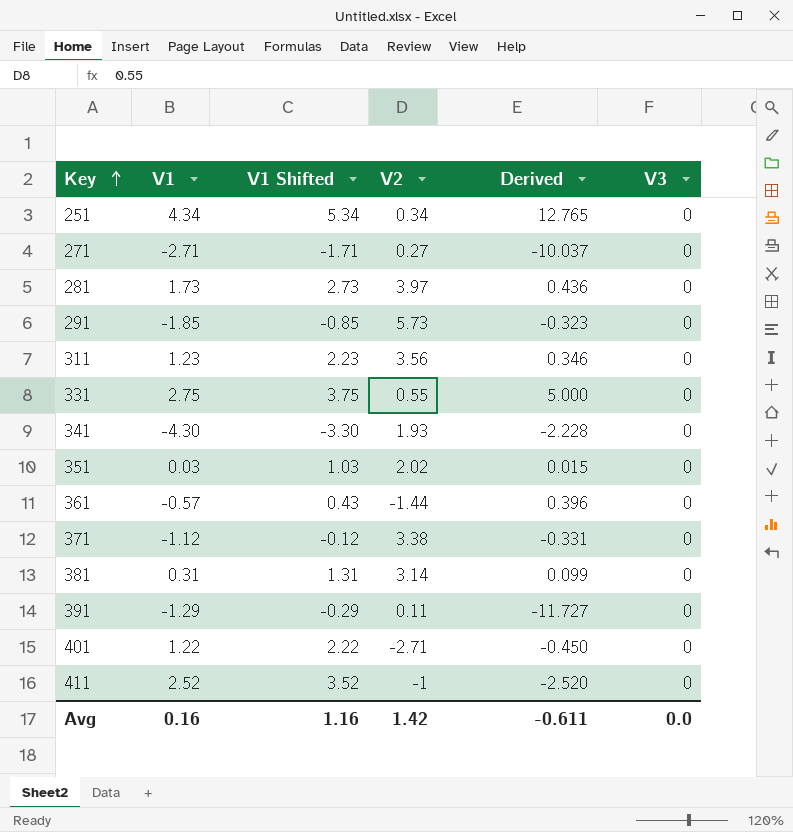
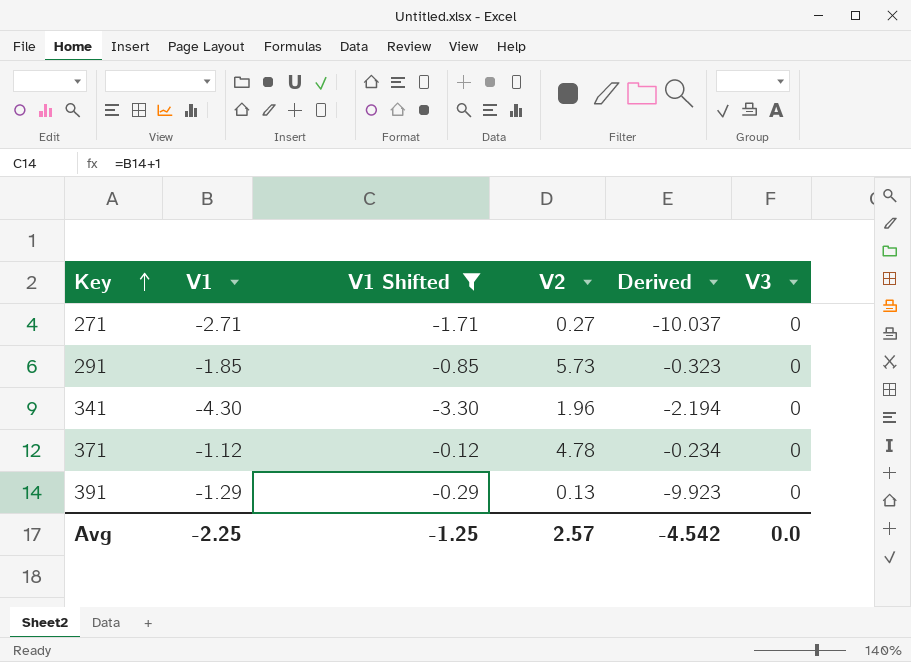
filter: none -> V1 Shifted <= -0.12
341 | V2: 1.93 -> 1.96
341 | Derived: -2.228 -> -2.194
371 | V2: 3.38 -> 4.78
371 | Derived: -0.331 -> -0.234
391 | V2: 0.11 -> 0.13
391 | Derived: -11.727 -> -9.923
Avg | V1: 0.16 -> -2.25
Avg | V1 Shifted: 1.16 -> -1.25
Avg | V2: 1.42 -> 2.57
Avg | Derived: -0.611 -> -4.542

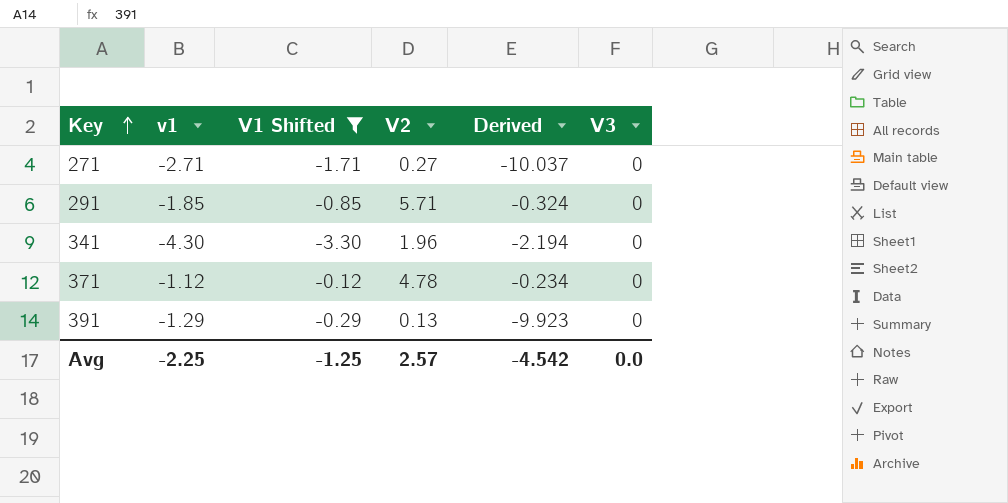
column name: V1 -> v1
291 | V2: 5.73 -> 5.71
291 | Derived: -0.323 -> -0.324

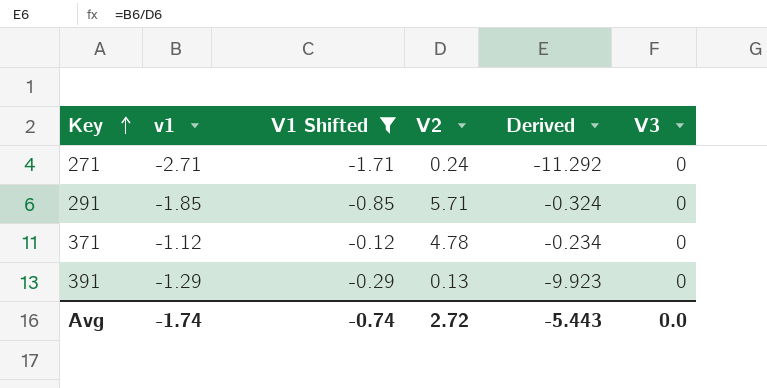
row 341: -4.30 | -3.30 | 1.96 | -2.194 | 0 -> none
271 | V2: 0.27 -> 0.24
271 | Derived: -10.037 -> -11.292
Avg | v1: -2.25 -> -1.74
Avg | V1 Shifted: -1.25 -> -0.74
Avg | V2: 2.57 -> 2.72
Avg | Derived: -4.542 -> -5.443

